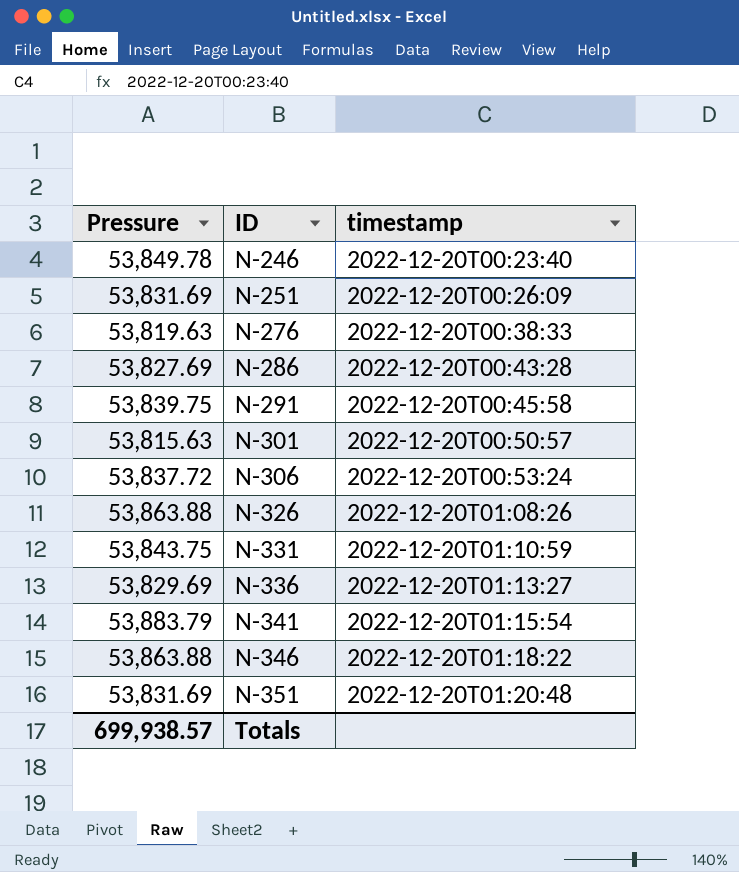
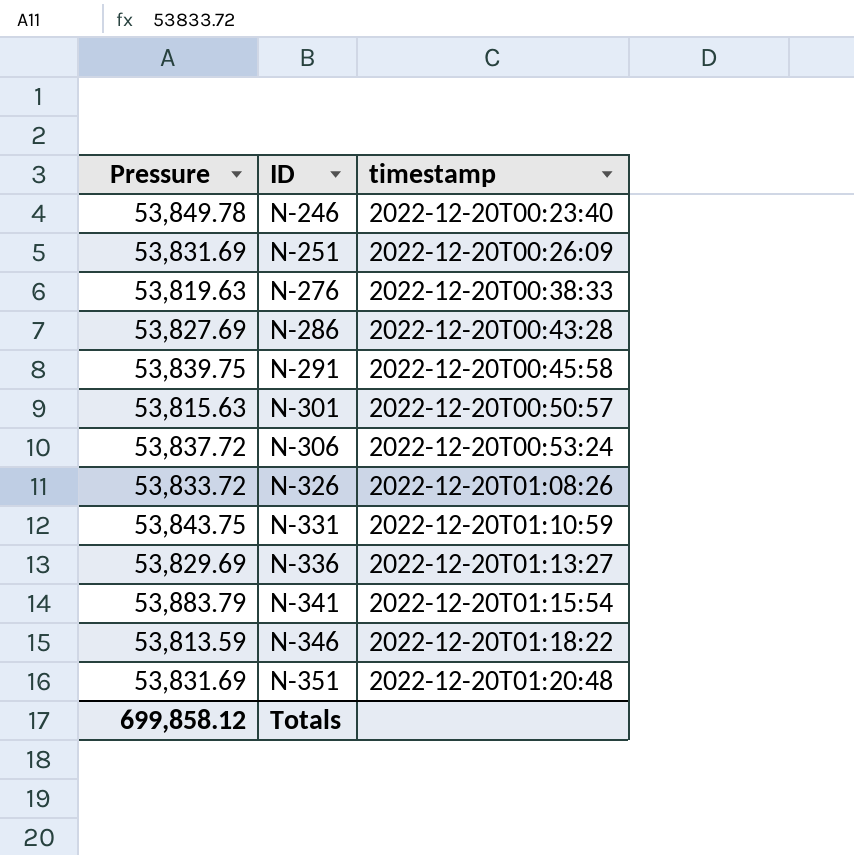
N-326 | Pressure: 53,863.88 -> 53,833.72
N-346 | Pressure: 53,863.88 -> 53,813.59
Totals | Pressure: 699,938.57 -> 699,858.12

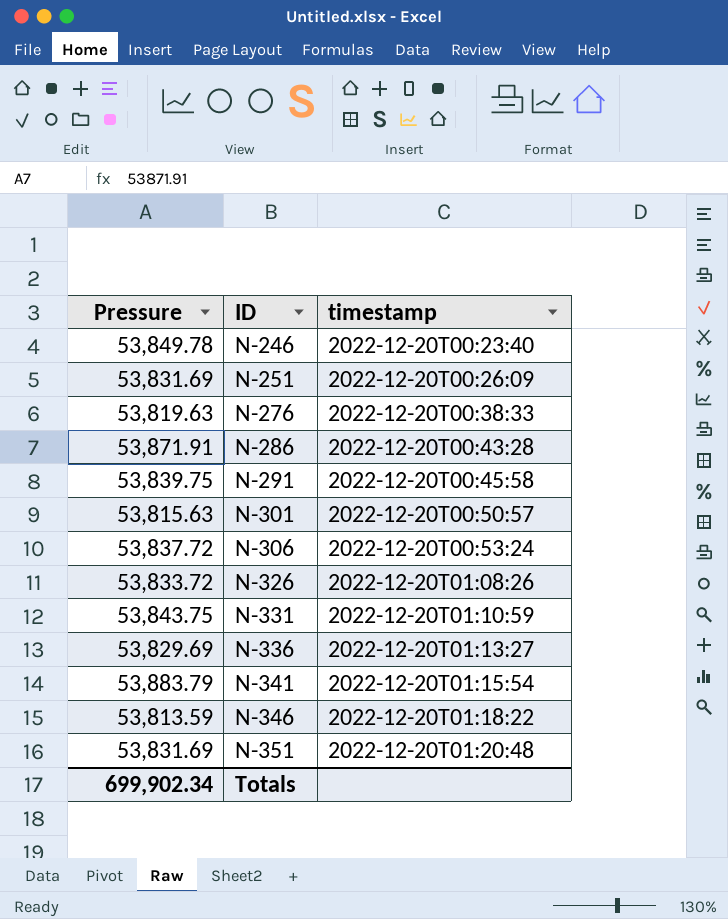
N-286 | Pressure: 53,827.69 -> 53,871.91
Totals | Pressure: 699,858.12 -> 699,902.34

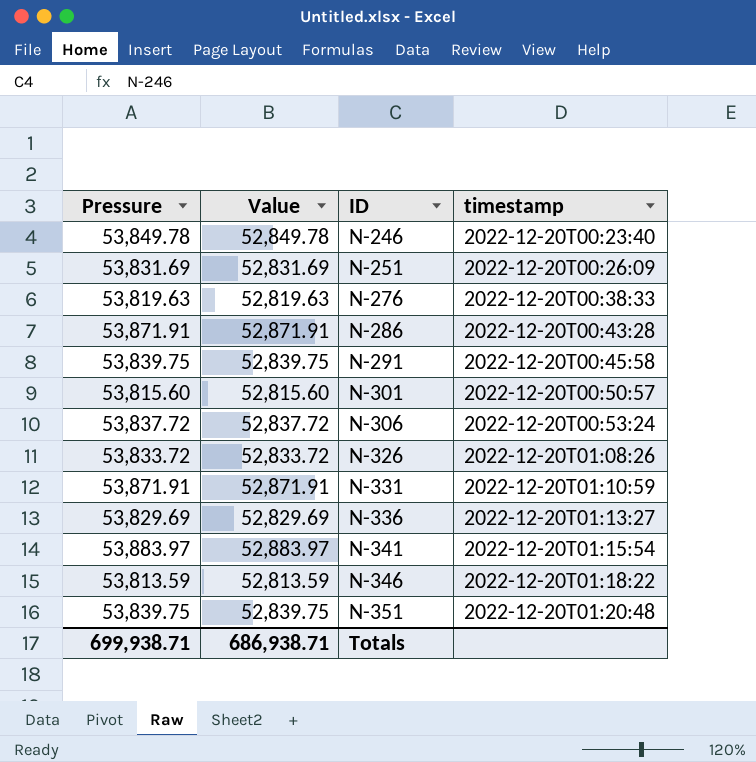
column Value | formula: none -> [Pressure] - 1000
N-301 | Pressure: 53,815.63 -> 53,815.60
N-331 | Pressure: 53,843.75 -> 53,871.91
N-341 | Pressure: 53,883.79 -> 53,883.97
N-351 | Pressure: 53,831.69 -> 53,839.75
Totals | Pressure: 699,902.34 -> 699,938.71

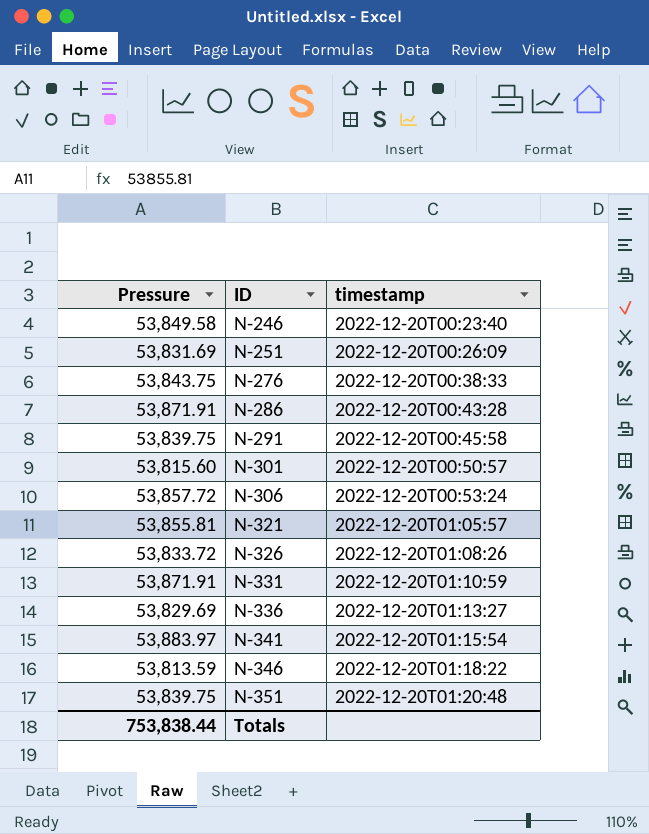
column Value | formula: [Pressure] - 1000 -> none
N-246 | Pressure: 53,849.78 -> 53,849.58
N-276 | Pressure: 53,819.63 -> 53,843.75
N-306 | Pressure: 53,837.72 -> 53,857.72
row N-321: none -> 53,855.81 | 2022-12-20T01:05:57
Totals | Pressure: 699,938.71 -> 753,838.44

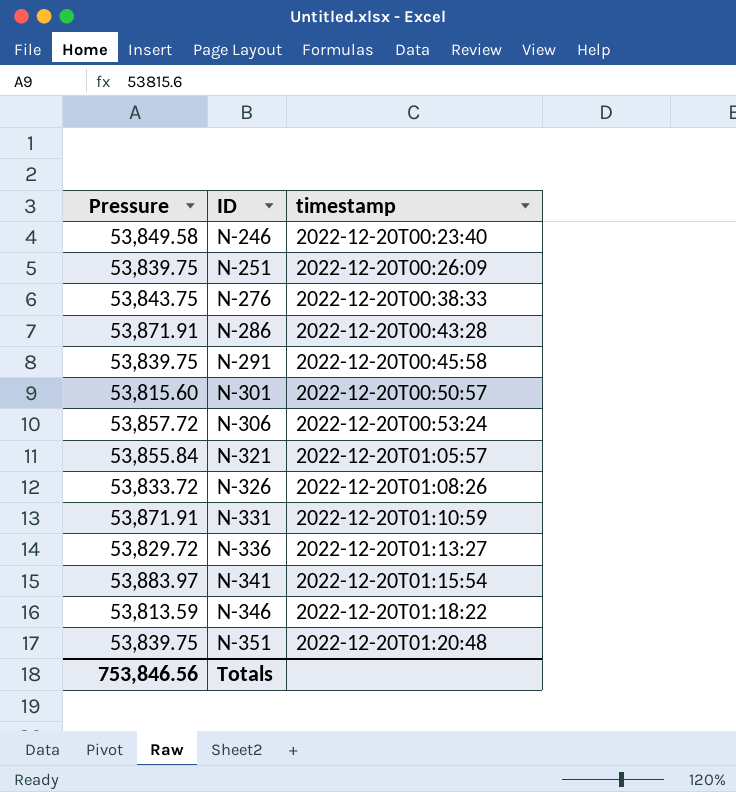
N-251 | Pressure: 53,831.69 -> 53,839.75
N-321 | Pressure: 53,855.81 -> 53,855.84
N-336 | Pressure: 53,829.69 -> 53,829.72
Totals | Pressure: 753,838.44 -> 753,846.56

